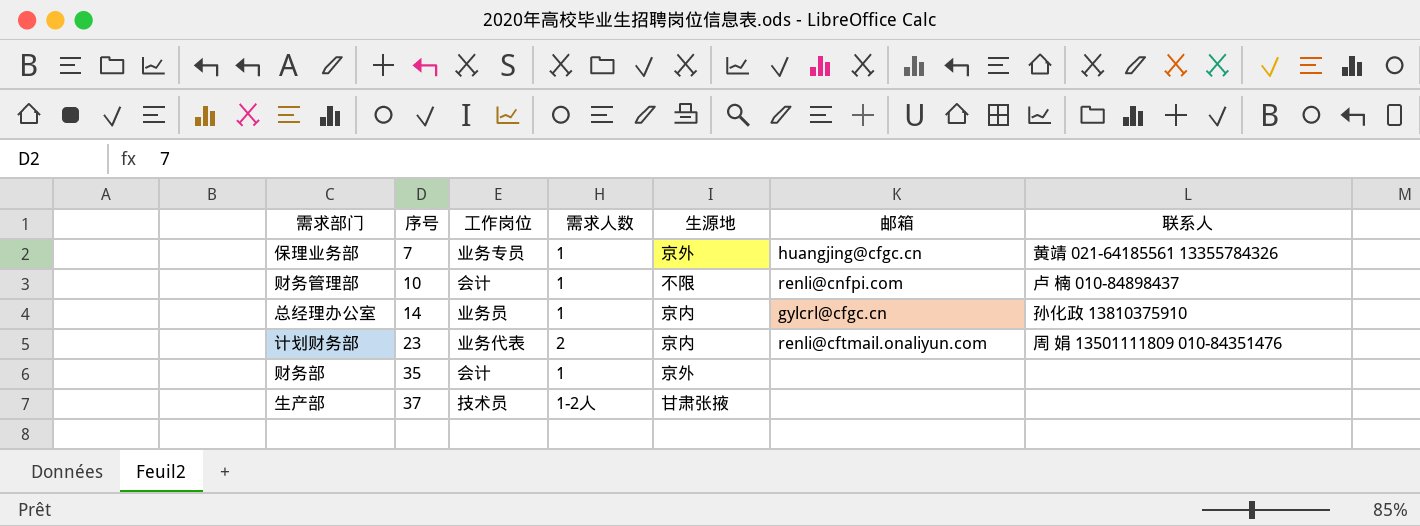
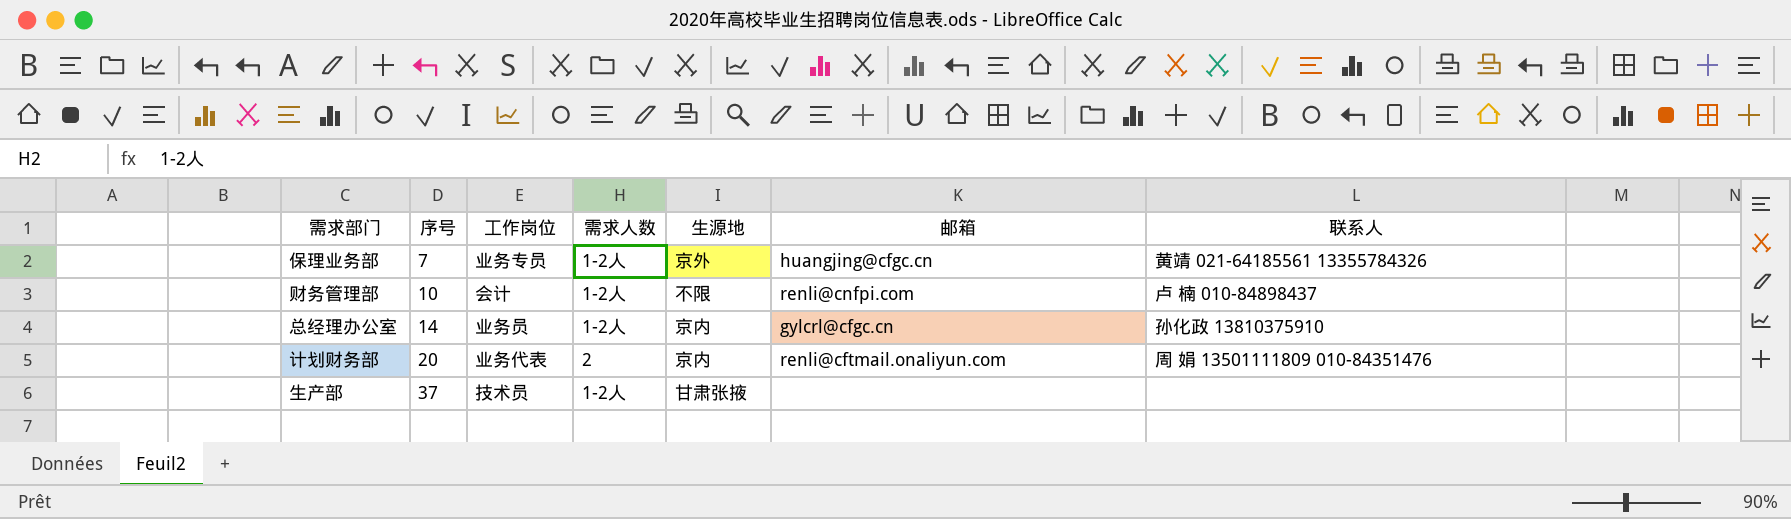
row 财务部: 35 | 会计 | 1 | 京外 | none | none -> none
保理业务部 | 需求人数: 1 -> 1-2人
财务管理部 | 需求人数: 1 -> 1-2人
总经理办公室 | 需求人数: 1 -> 1-2人
计划财务部 | 序号: 23 -> 20

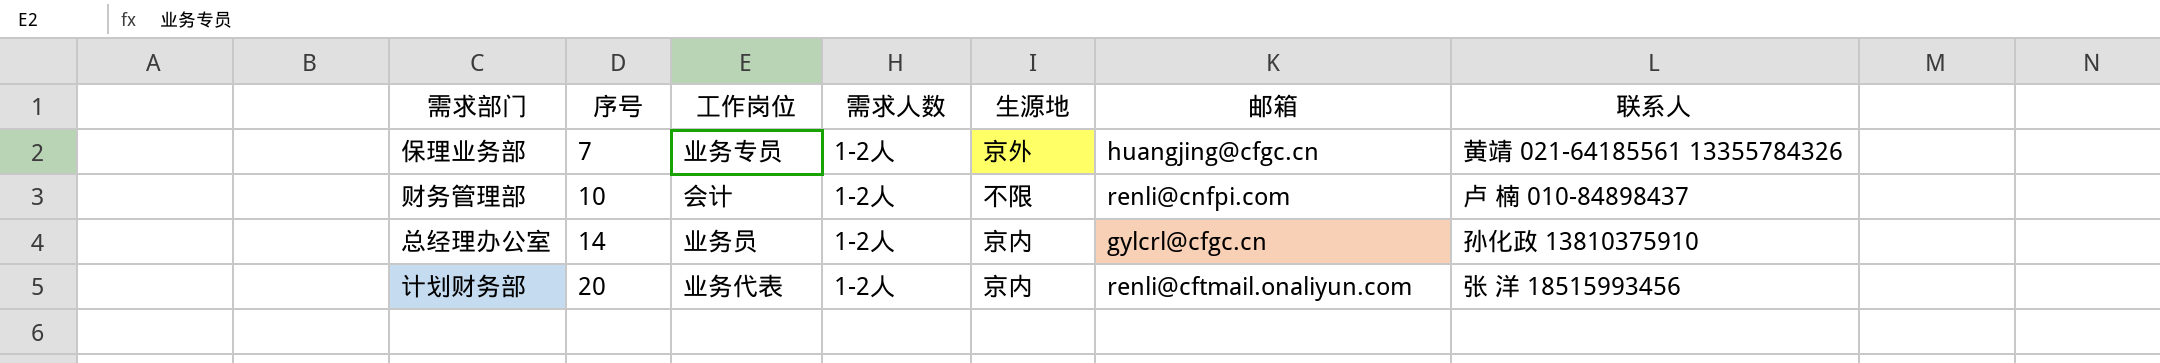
row 生产部: 37 | 技术员 | 1-2人 | 甘肃张掖 | none | none -> none
计划财务部 | 需求人数: 2 -> 1-2人
计划财务部 | 联系人: 周 娟 13501111809 010-84351476 -> 张 洋 18515993456

